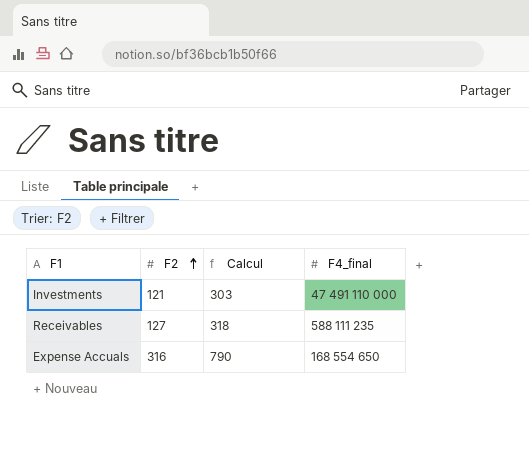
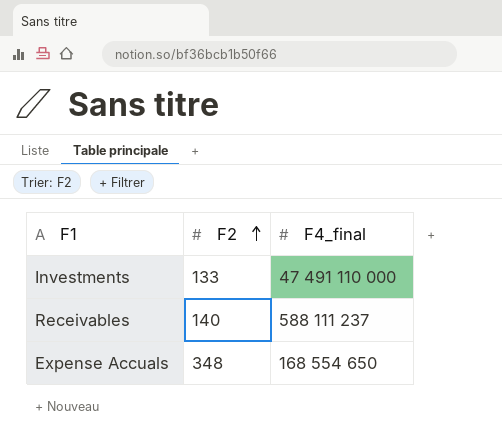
column Calcul | formula: [F2] * 2,5 -> none
Investments | F2: 121 -> 133
Receivables | F2: 127 -> 140
Receivables | F4_final: 588 111 235 -> 588 111 237
Expense Accuals | F2: 316 -> 348

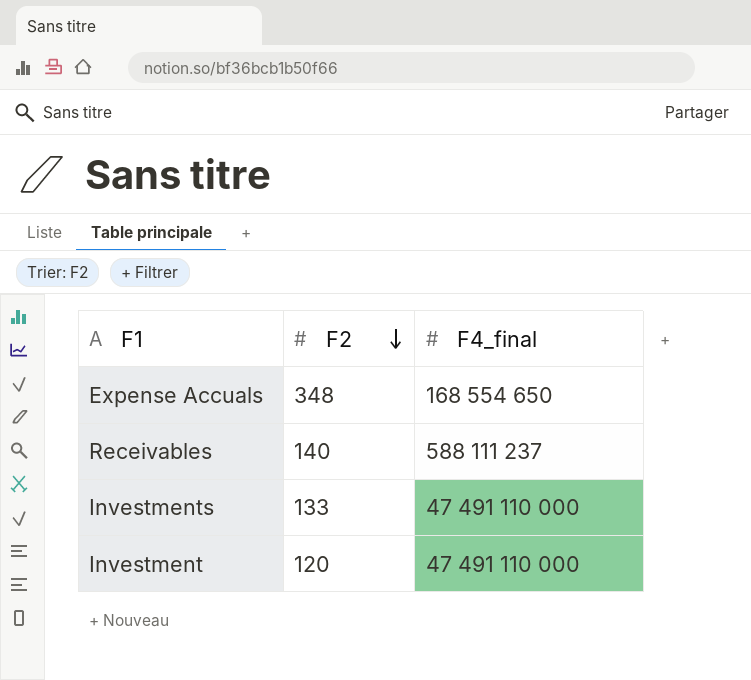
row order: F2 ascending -> F2 descending
row Investment: none -> 120 | 47 491 110 000

